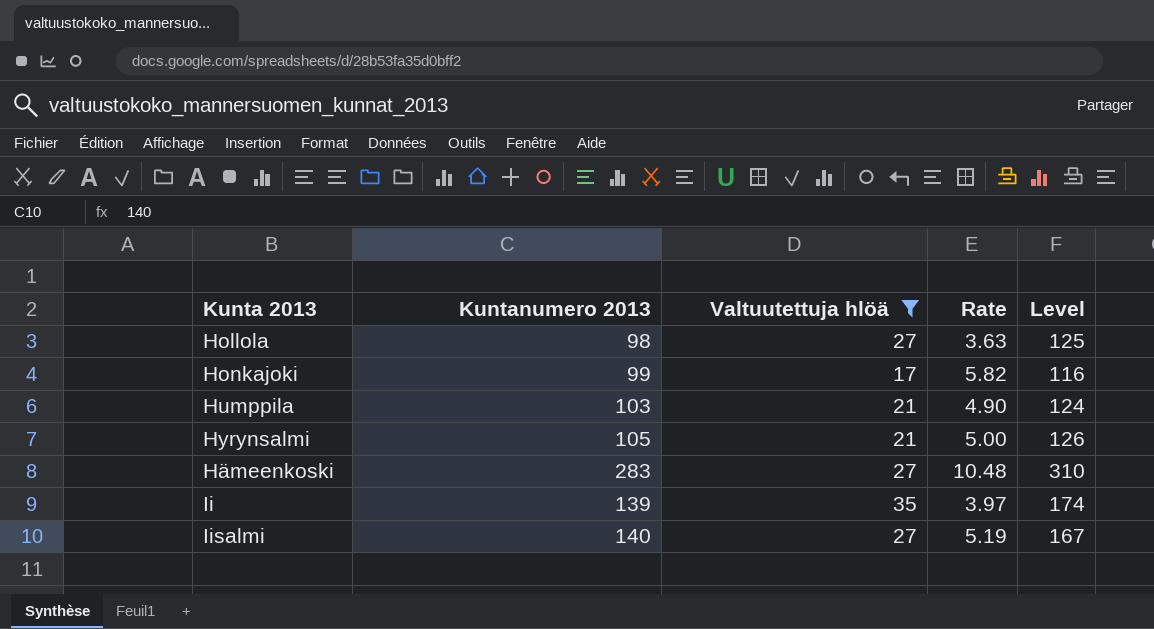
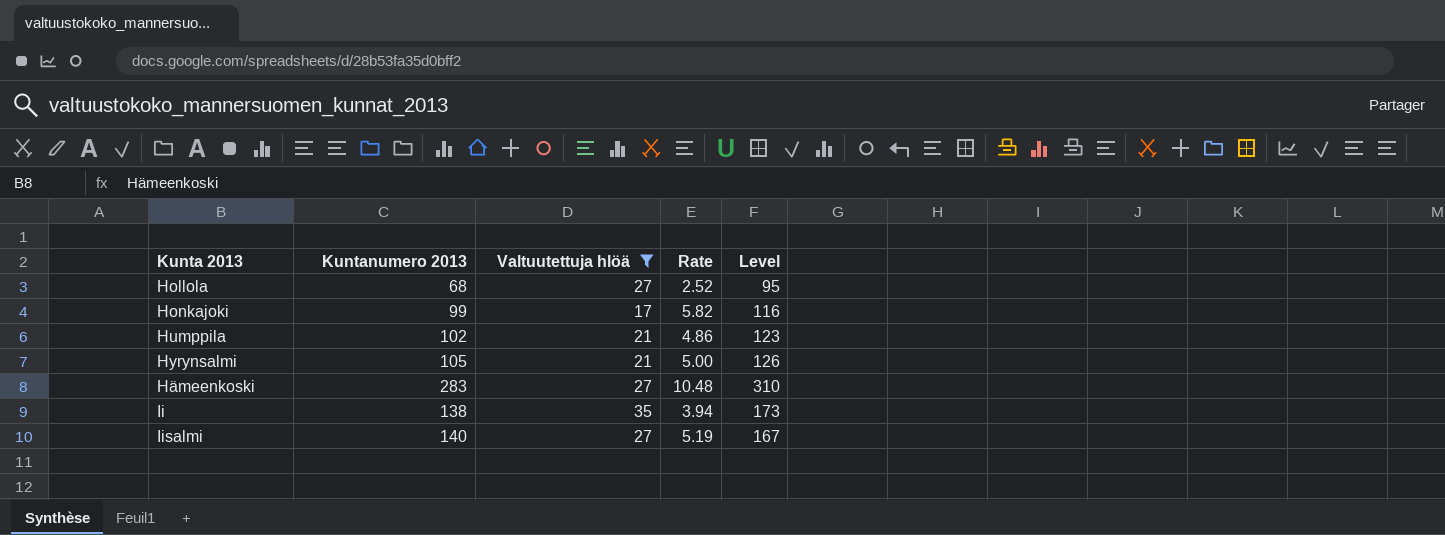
Hollola | Kuntanumero 2013: 98 -> 68
Hollola | Rate: 3.63 -> 2.52
Hollola | Level: 125 -> 95
Humppila | Kuntanumero 2013: 103 -> 102
Humppila | Rate: 4.90 -> 4.86
Humppila | Level: 124 -> 123
Ii | Kuntanumero 2013: 139 -> 138
Ii | Rate: 3.97 -> 3.94
Ii | Level: 174 -> 173

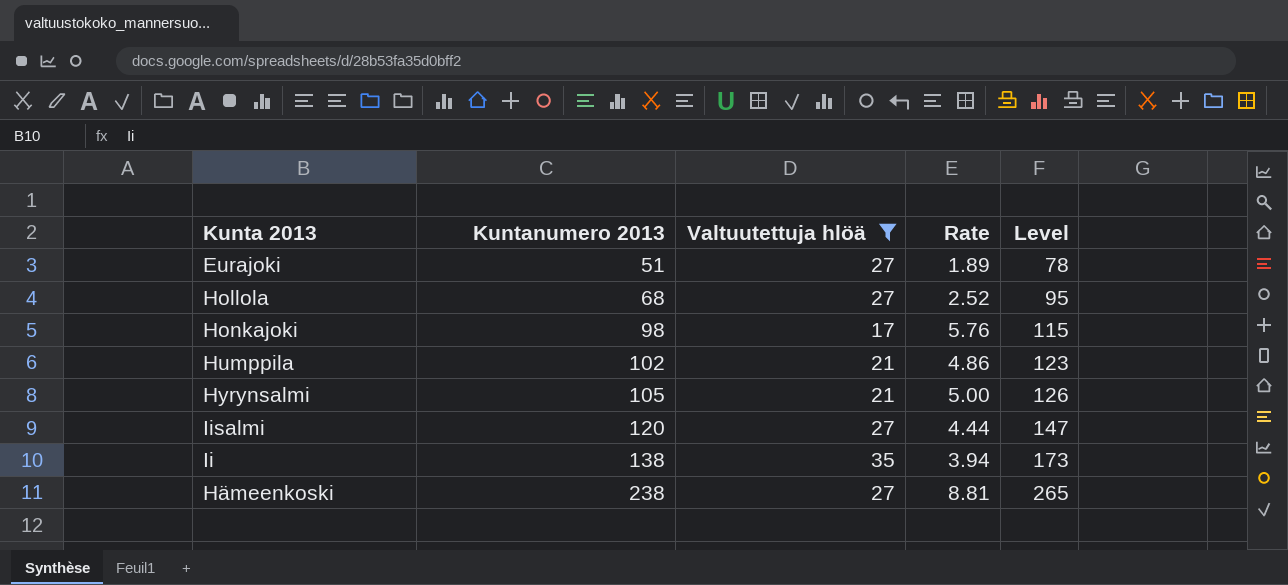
row order: none -> Kuntanumero 2013 ascending
row Eurajoki: none -> 51 | 27 | 1.89 | 78
Honkajoki | Kuntanumero 2013: 99 -> 98
Honkajoki | Rate: 5.82 -> 5.76
Honkajoki | Level: 116 -> 115
Iisalmi | Kuntanumero 2013: 140 -> 120
Iisalmi | Rate: 5.19 -> 4.44
Iisalmi | Level: 167 -> 147
Hämeenkoski | Kuntanumero 2013: 283 -> 238
Hämeenkoski | Rate: 10.48 -> 8.81
Hämeenkoski | Level: 310 -> 265

